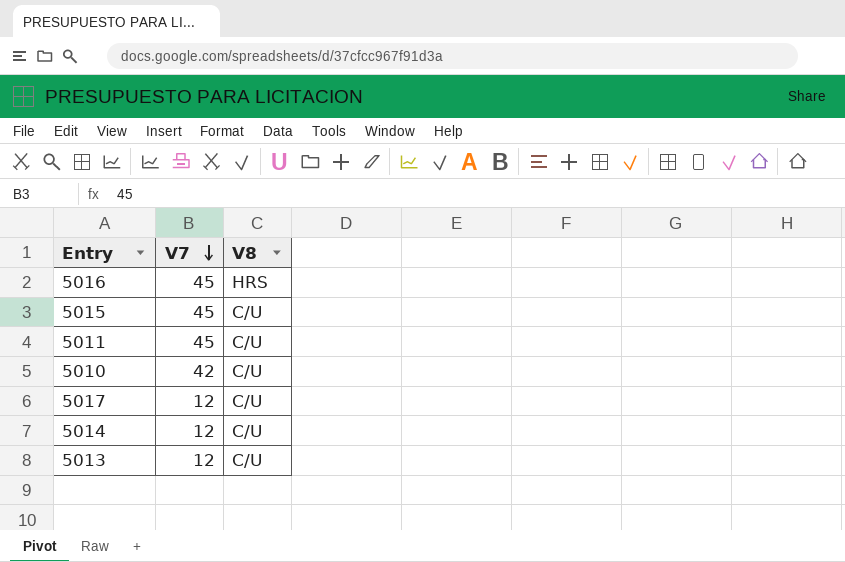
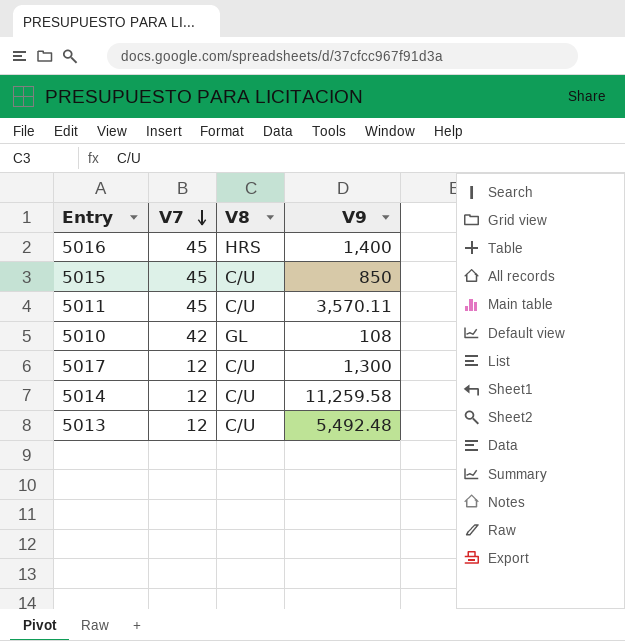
column V9 | position: none -> 4
5010 | V8: C/U -> GL

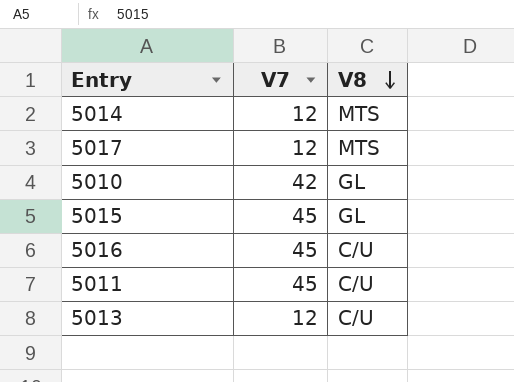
row order: V7 descending -> V8 descending
column V9 | position: 4 -> none
5014 | V8: C/U -> MTS
5017 | V8: C/U -> MTS
5015 | V8: C/U -> GL
5016 | V8: HRS -> C/U

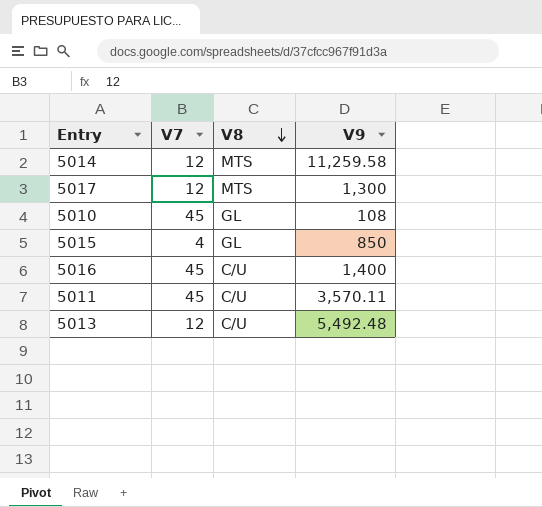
column V9 | position: none -> 4
5010 | V7: 42 -> 45
5015 | V7: 45 -> 4

